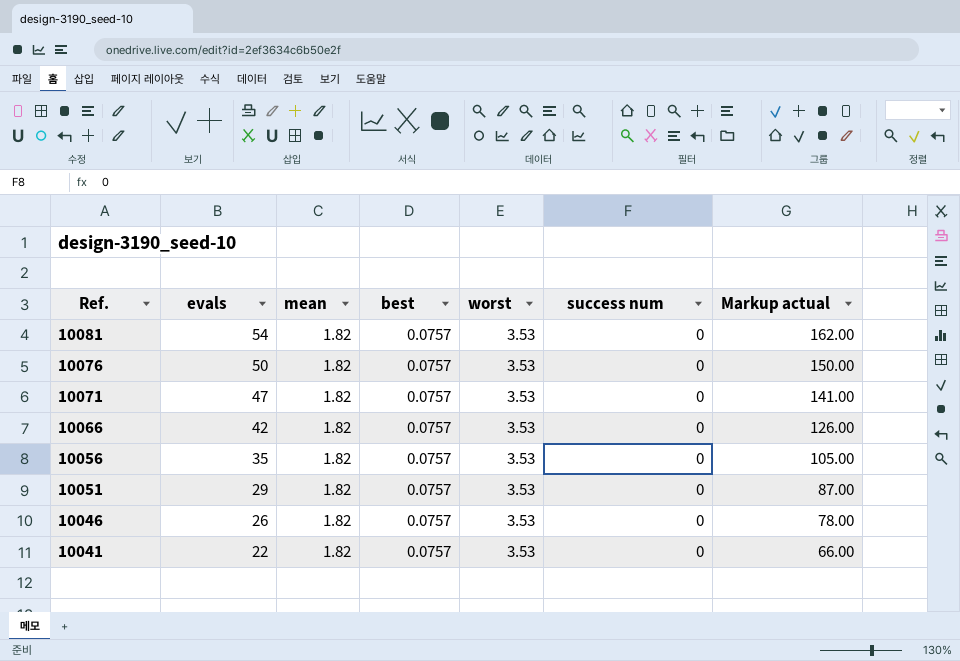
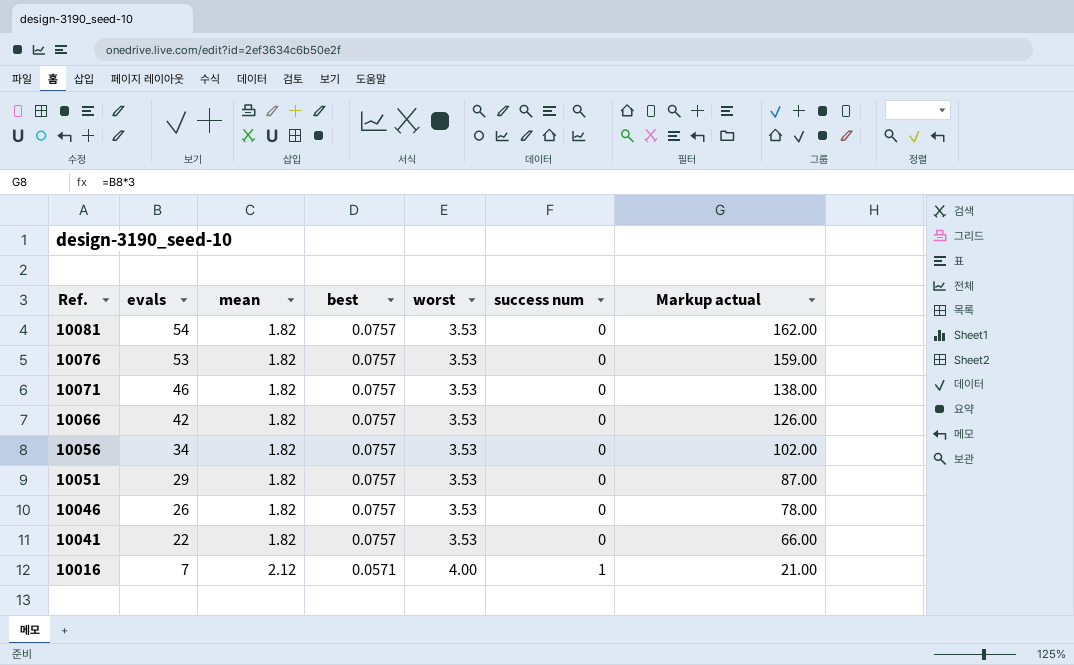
10076 | evals: 50 -> 53
10076 | Markup actual: 150.00 -> 159.00
10071 | evals: 47 -> 46
10071 | Markup actual: 141.00 -> 138.00
10056 | evals: 35 -> 34
10056 | Markup actual: 105.00 -> 102.00
row 10016: none -> 7 | 2.12 | 0.0571 | 4.00 | 1 | 21.00

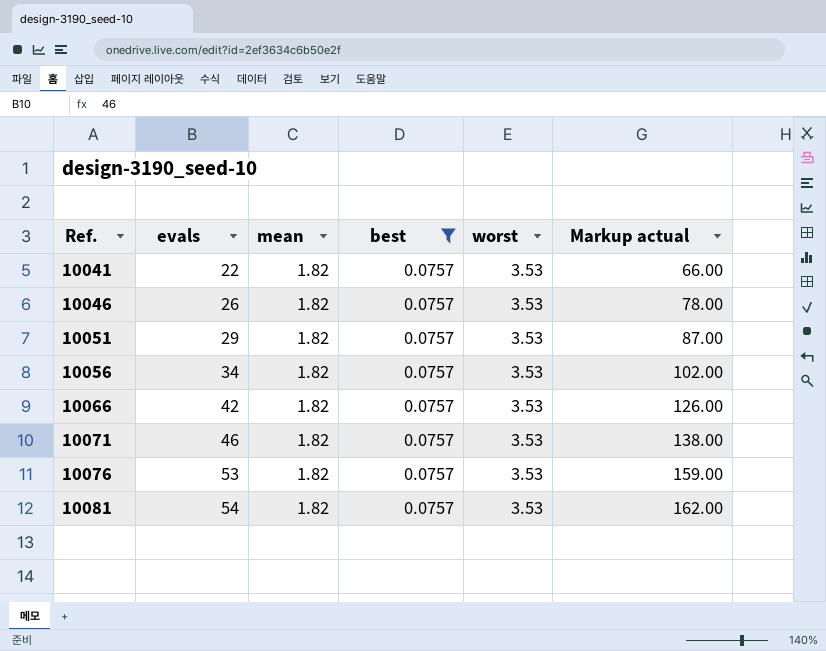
filter: none -> best = 0.0757
row order: Ref. descending -> Ref. ascending
column success num | position: 6 -> none

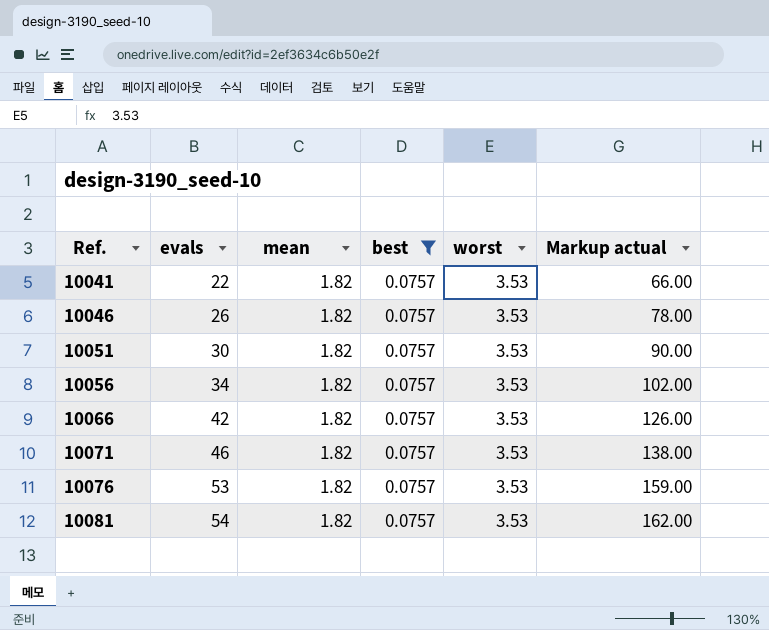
10051 | evals: 29 -> 30
10051 | Markup actual: 87.00 -> 90.00

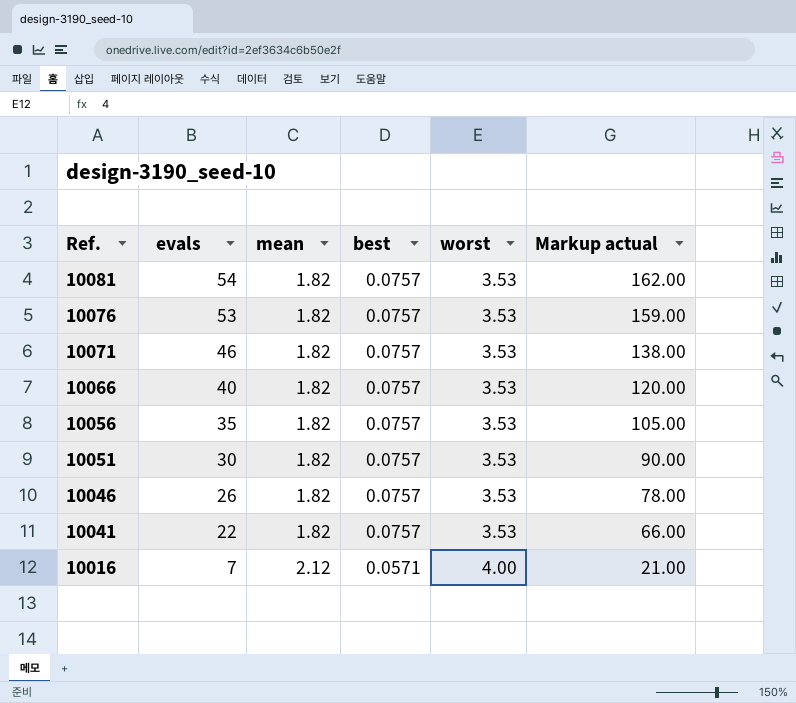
filter: best = 0.0757 -> none
row order: Ref. ascending -> Ref. descending
10066 | evals: 42 -> 40
10066 | Markup actual: 126.00 -> 120.00
10056 | evals: 34 -> 35
10056 | Markup actual: 102.00 -> 105.00

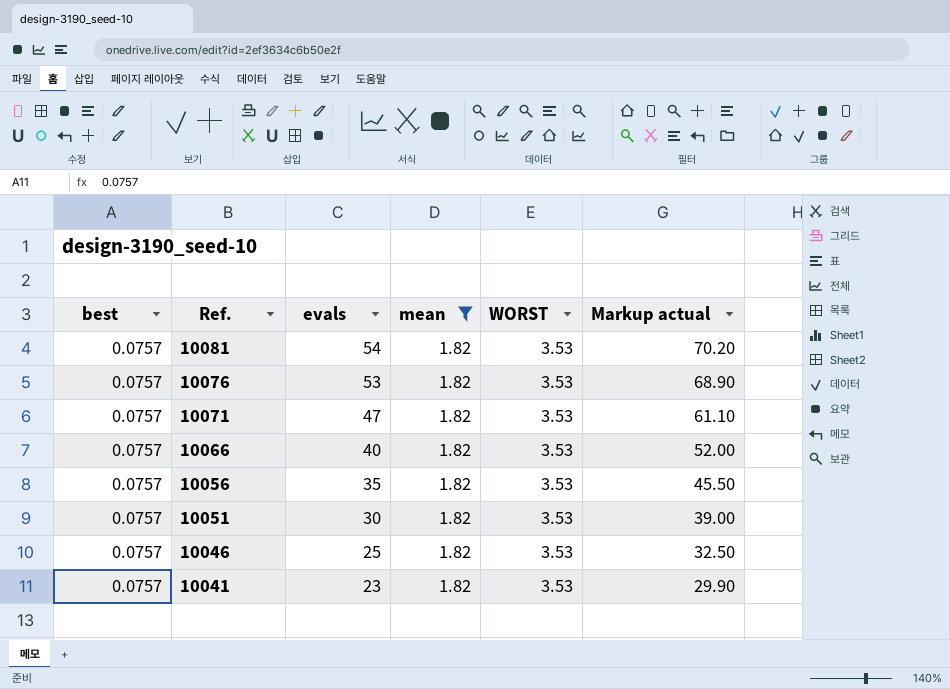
filter: none -> mean = 1.82
column best | position: 4 -> 1
column name: worst -> WORST
column Markup actual | formula: [evals] * 3 -> [evals] * 1.3
10071 | evals: 46 -> 47
10046 | evals: 26 -> 25
10041 | evals: 22 -> 23

